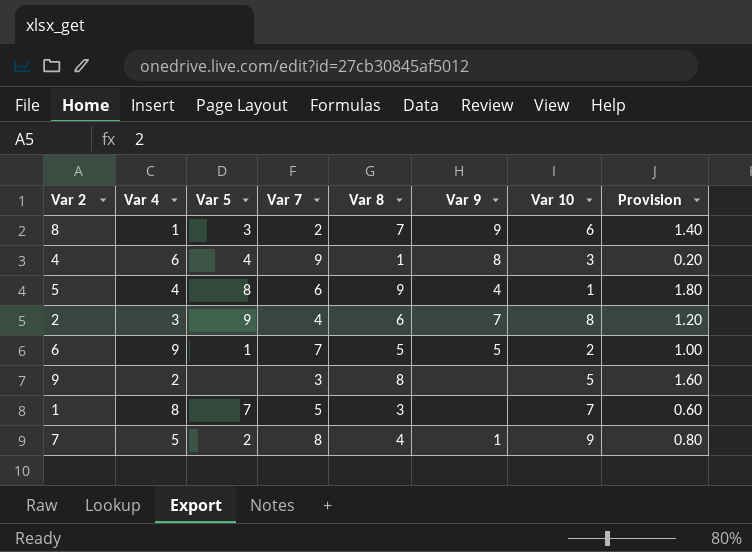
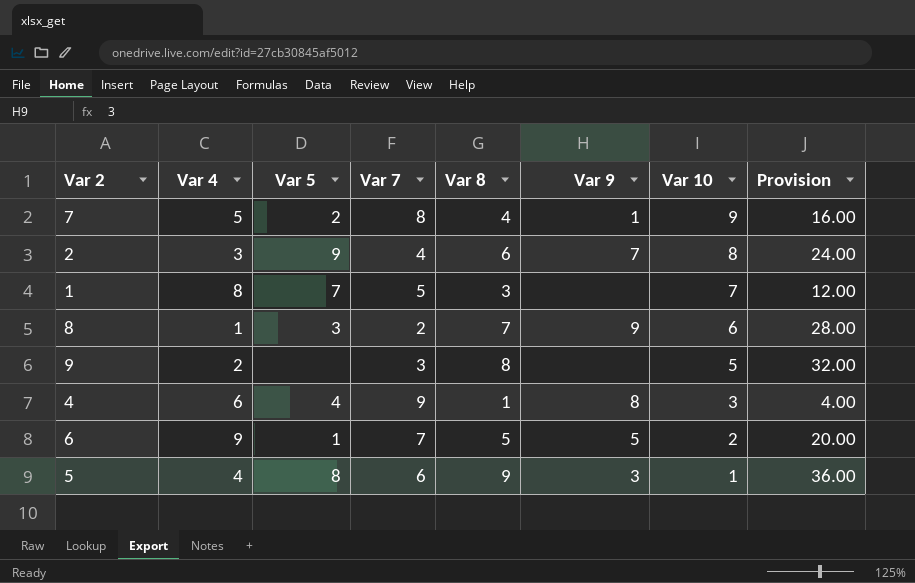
row order: none -> Var 10 descending
column Provision | formula: [Var 8] * 0.2 -> [Var 8] * 4
5 | Var 9: 4 -> 3

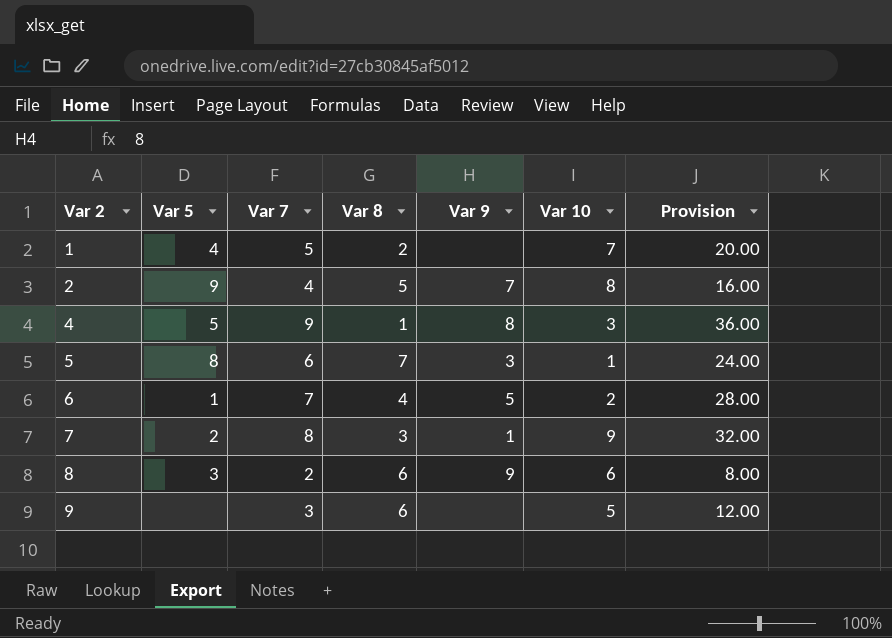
row order: Var 10 descending -> Var 2 ascending
column Var 4 | position: 2 -> none
column Provision | formula: [Var 8] * 4 -> [Var 7] * 4
1 | Var 5: 7 -> 4
1 | Var 8: 3 -> 2
2 | Var 8: 6 -> 5
4 | Var 5: 4 -> 5
5 | Var 8: 9 -> 7
6 | Var 8: 5 -> 4
7 | Var 8: 4 -> 3
8 | Var 8: 7 -> 6
9 | Var 8: 8 -> 6

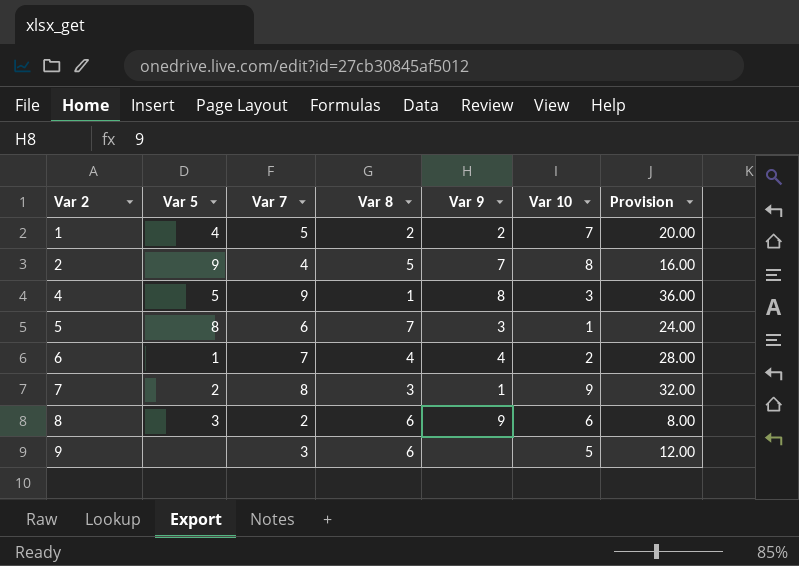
1 | Var 9: none -> 2
6 | Var 9: 5 -> 4

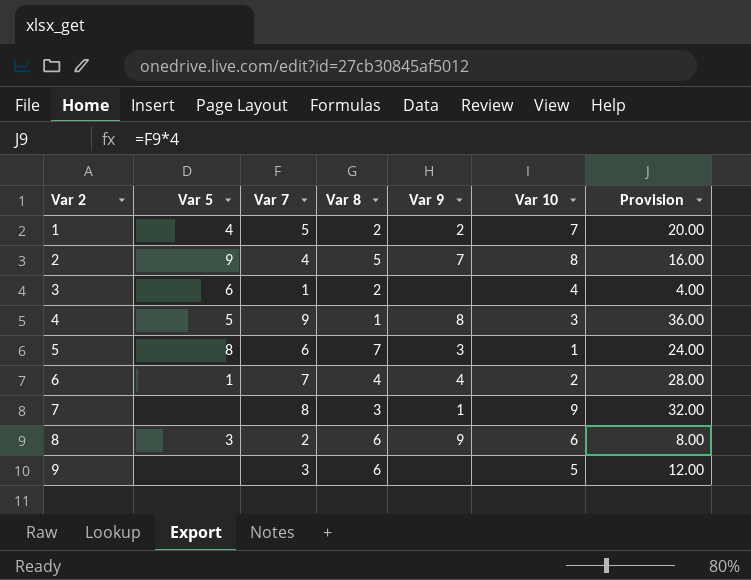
row 3: none -> 6 | 1 | 2 | none | 4 | 4.00
7 | Var 5: 2 -> none

